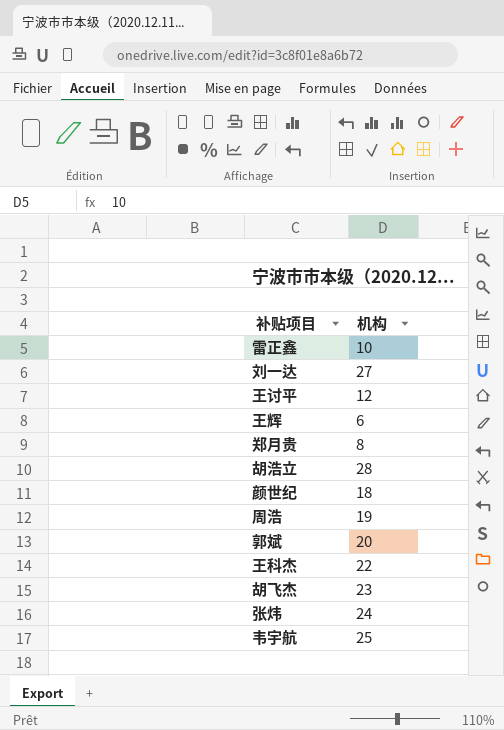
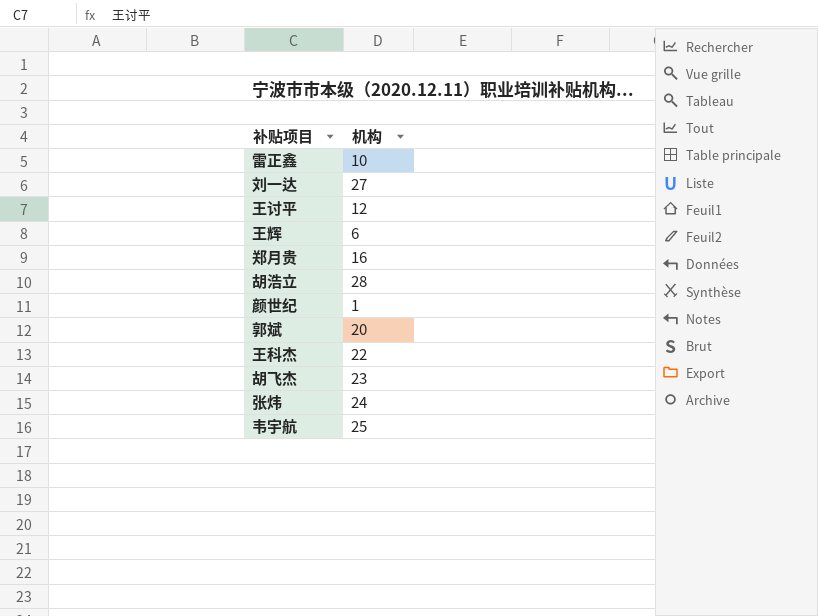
row 周浩: 19 -> none
郑月贵 | 机构: 8 -> 16
颜世纪 | 机构: 18 -> 1

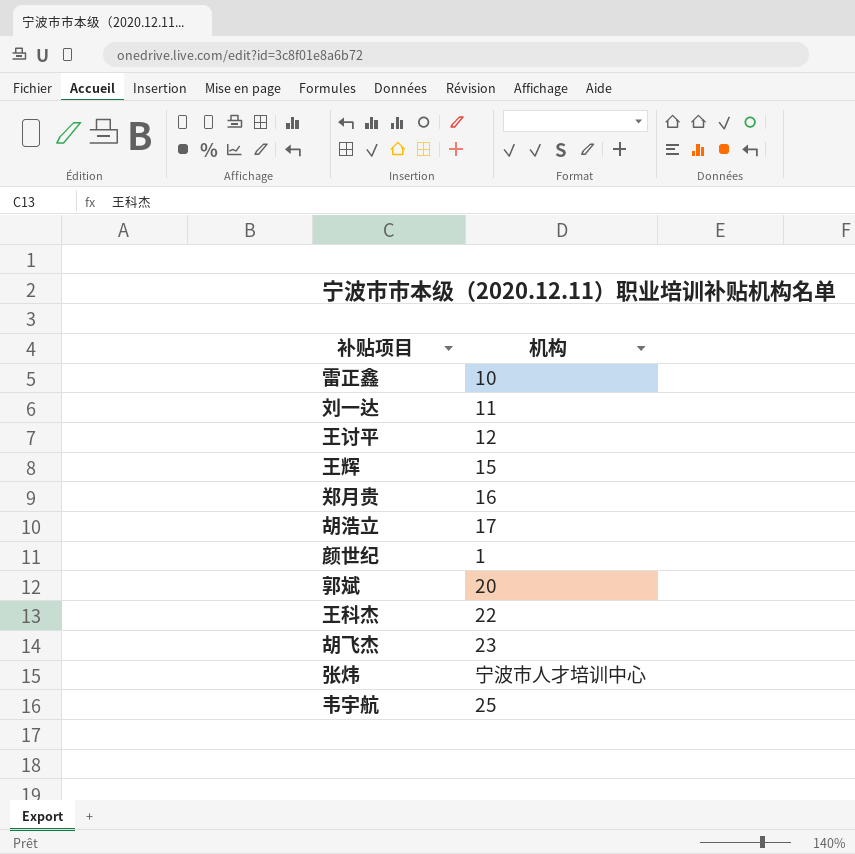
刘一达 | 机构: 27 -> 11
王辉 | 机构: 6 -> 15
胡浩立 | 机构: 28 -> 17
张炜 | 机构: 24 -> 宁波市人才培训中心

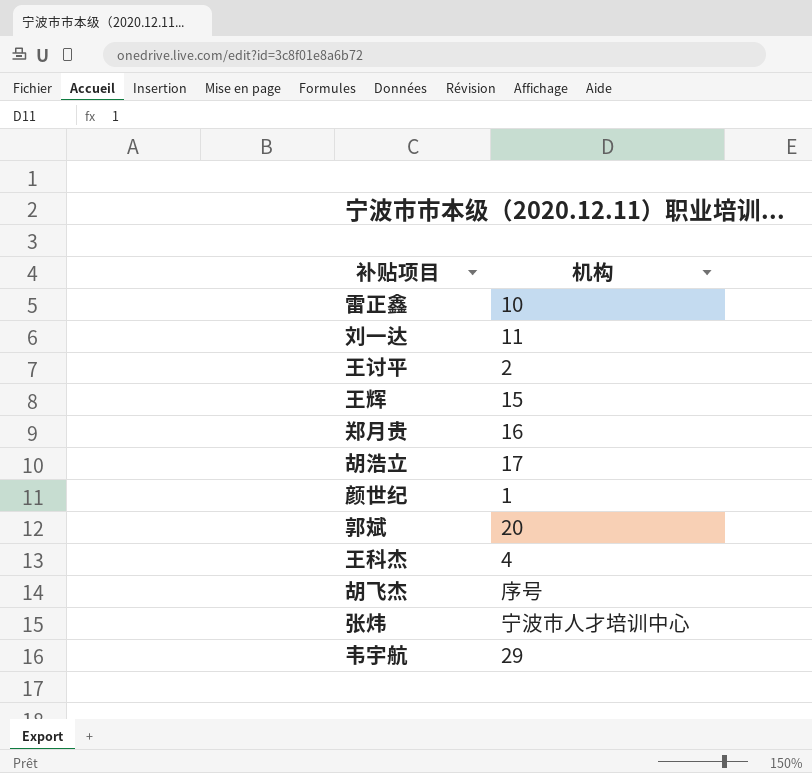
王讨平 | 机构: 12 -> 2
王科杰 | 机构: 22 -> 4
胡飞杰 | 机构: 23 -> 序号
韦宇航 | 机构: 25 -> 29

